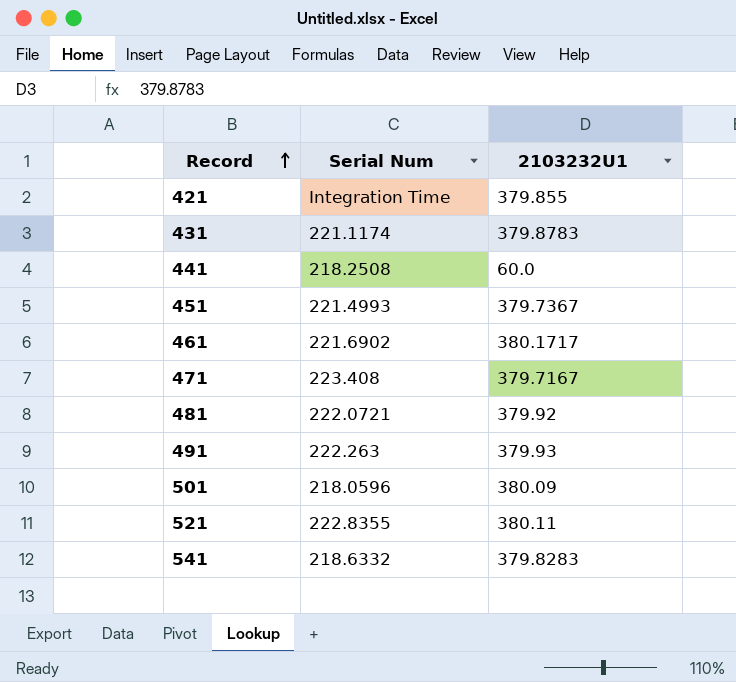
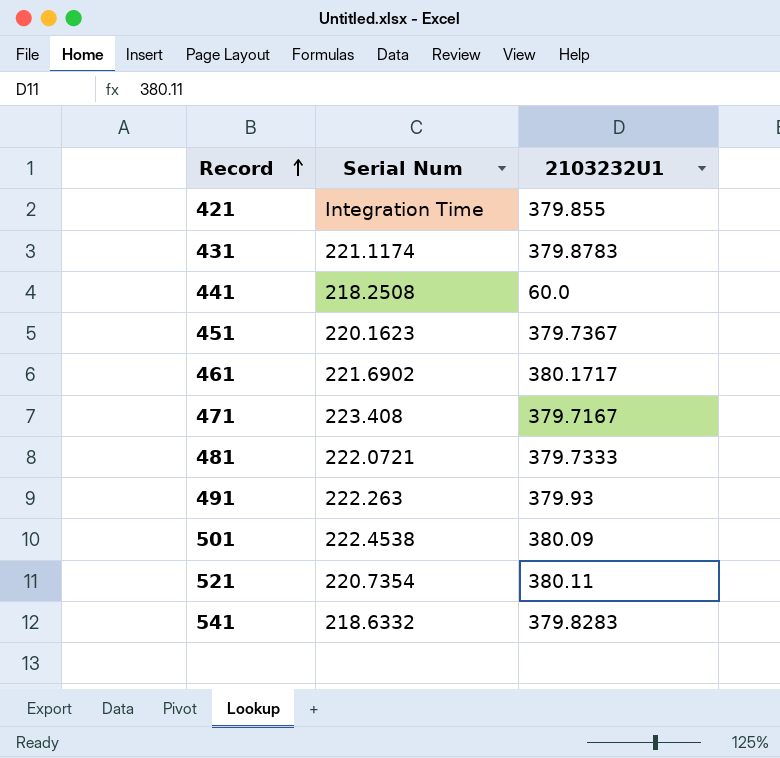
451 | Serial Num: 221.4993 -> 220.1623
481 | 2103232U1: 379.92 -> 379.7333
501 | Serial Num: 218.0596 -> 222.4538
521 | Serial Num: 222.8355 -> 220.7354

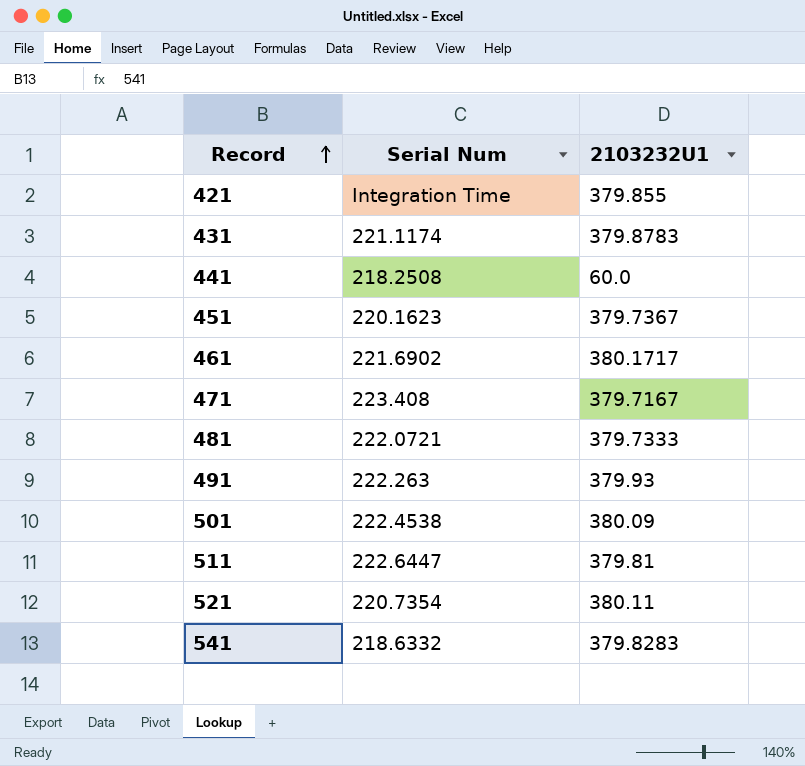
row 511: none -> 222.6447 | 379.81

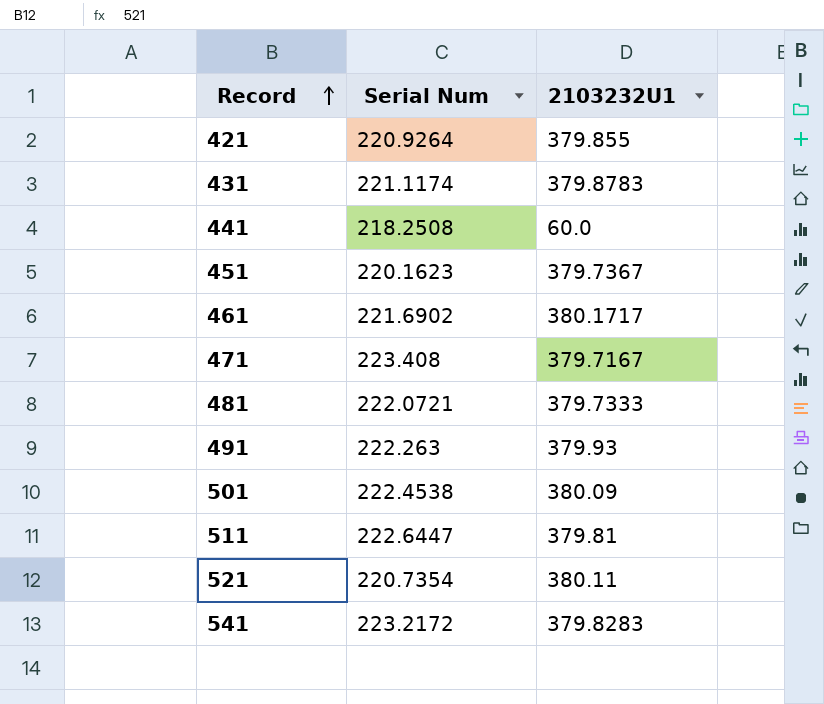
421 | Serial Num: Integration Time -> 220.9264
541 | Serial Num: 218.6332 -> 223.2172

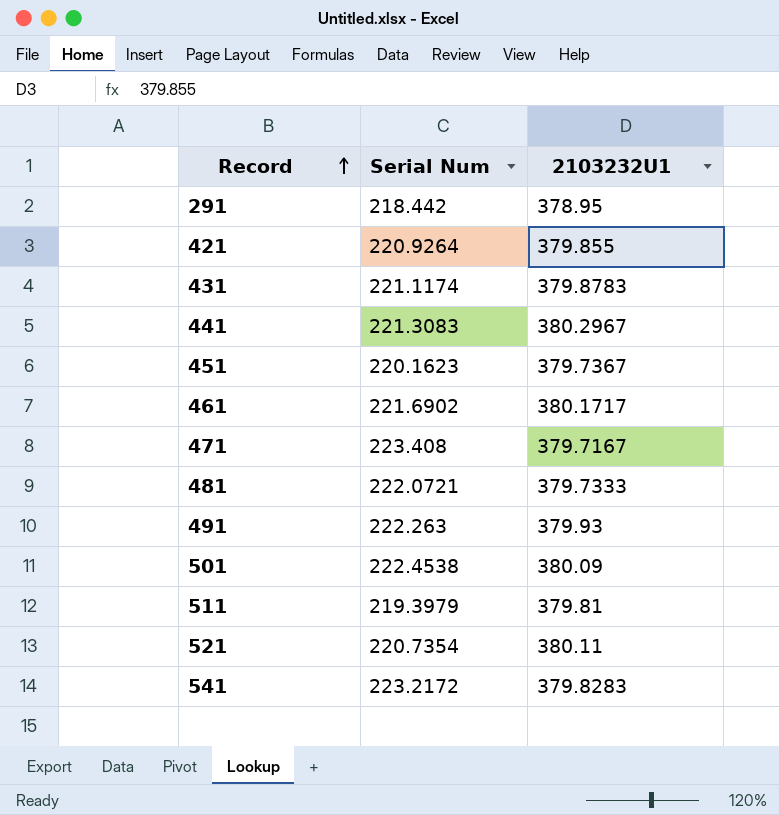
row 291: none -> 218.442 | 378.95
441 | Serial Num: 218.2508 -> 221.3083
441 | 2103232U1: 60.0 -> 380.2967
511 | Serial Num: 222.6447 -> 219.3979

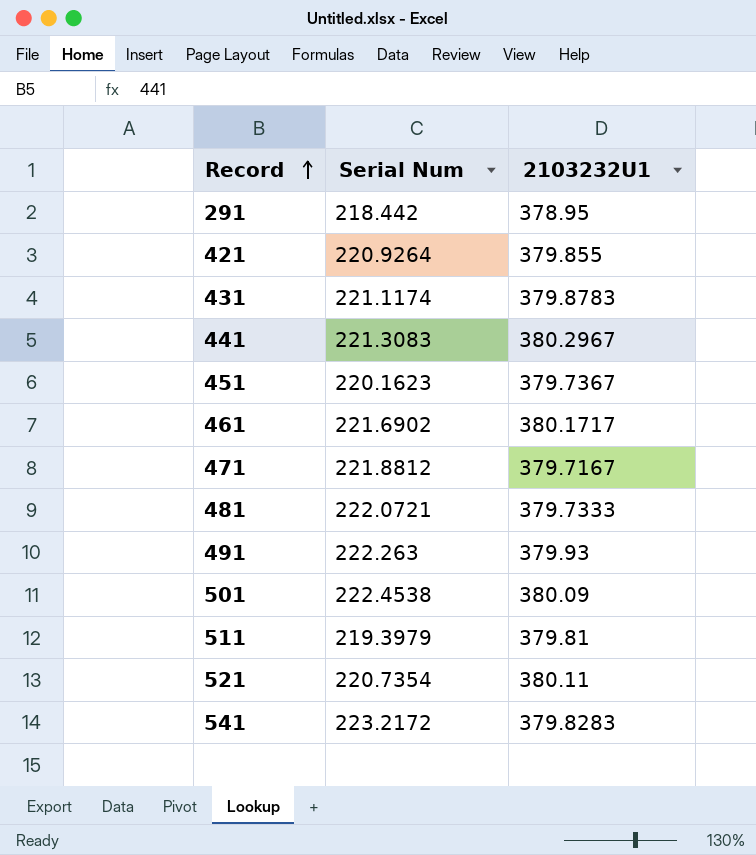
471 | Serial Num: 223.408 -> 221.8812

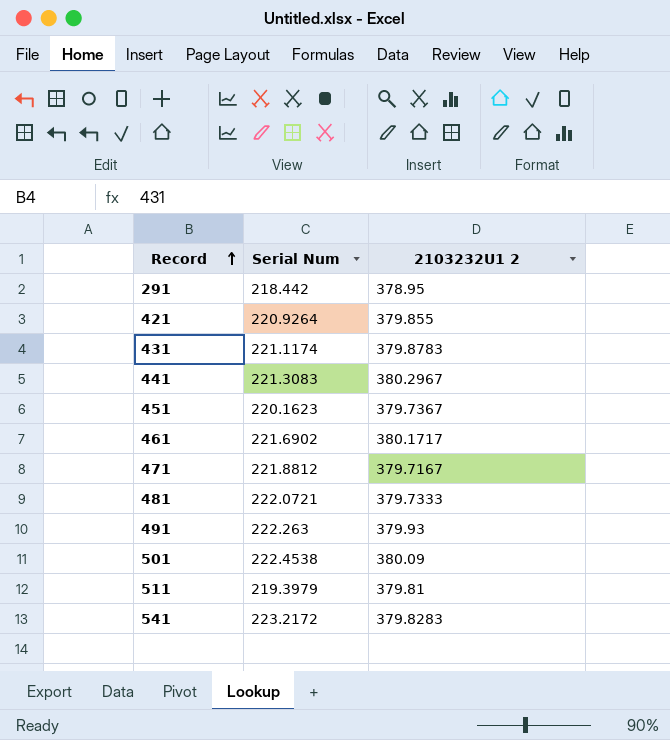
column name: 2103232U1 -> 2103232U1 2
row 521: 220.7354 | 380.11 -> none

